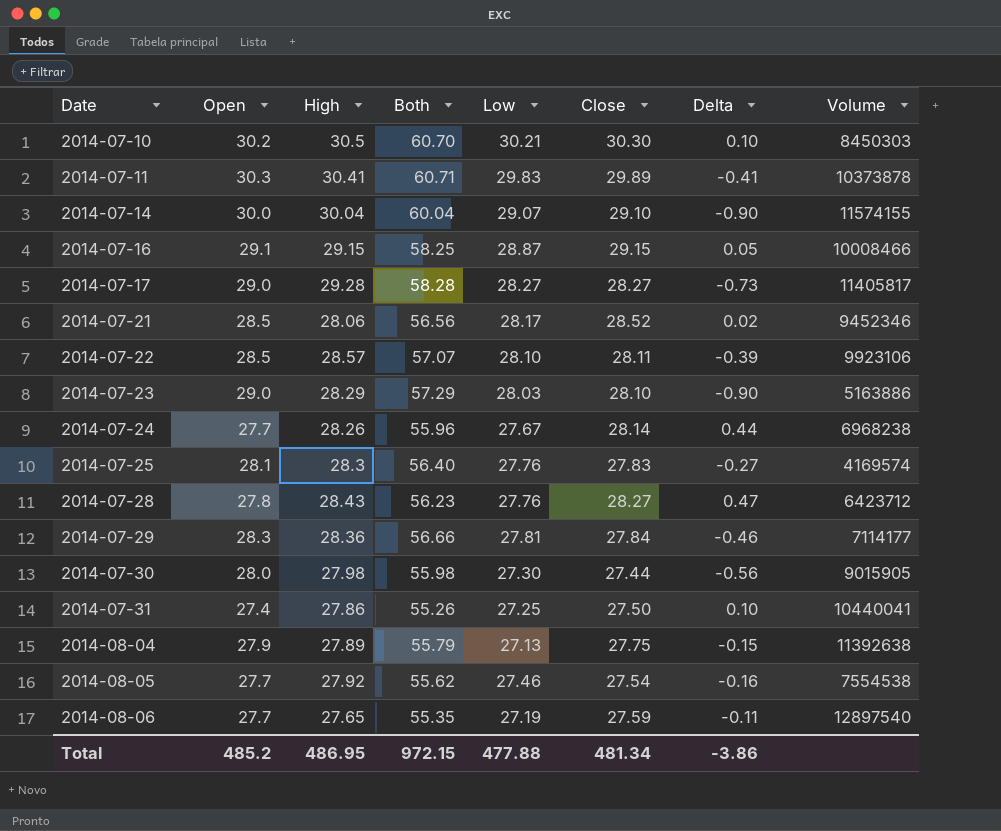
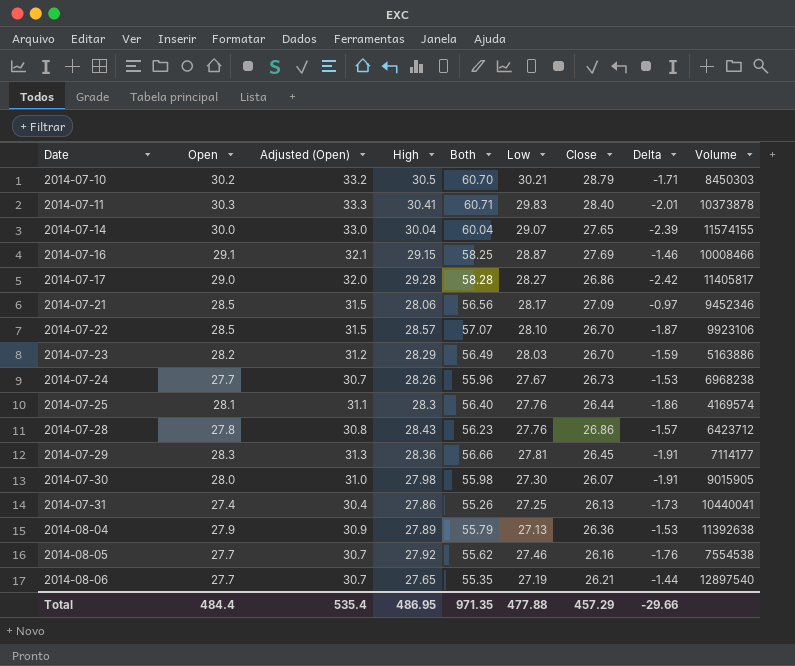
column Adjusted (Open) | formula: none -> [Open] + 3
column Delta | formula: [Close] - [Open] -> [Close] - [High]
2014-07-10 | Close: 30.30 -> 28.79
2014-07-11 | Close: 29.89 -> 28.40
2014-07-14 | Close: 29.10 -> 27.65
2014-07-16 | Close: 29.15 -> 27.69
2014-07-17 | Close: 28.27 -> 26.86
2014-07-21 | Close: 28.52 -> 27.09
2014-07-22 | Close: 28.11 -> 26.70
2014-07-23 | Open: 29.0 -> 28.2
2014-07-23 | Both: 57.29 -> 56.49
2014-07-23 | Close: 28.10 -> 26.70
2014-07-24 | Close: 28.14 -> 26.73
2014-07-25 | Close: 27.83 -> 26.44
2014-07-28 | Close: 28.27 -> 26.86
2014-07-29 | Close: 27.84 -> 26.45
2014-07-30 | Close: 27.44 -> 26.07
2014-07-31 | Close: 27.50 -> 26.13
2014-08-04 | Close: 27.75 -> 26.36
2014-08-05 | Close: 27.54 -> 26.16
2014-08-06 | Close: 27.59 -> 26.21
Total | Open: 485.2 -> 484.4
Total | Both: 972.15 -> 971.35
Total | Close: 481.34 -> 457.29
Total | Delta: -3.86 -> -29.66

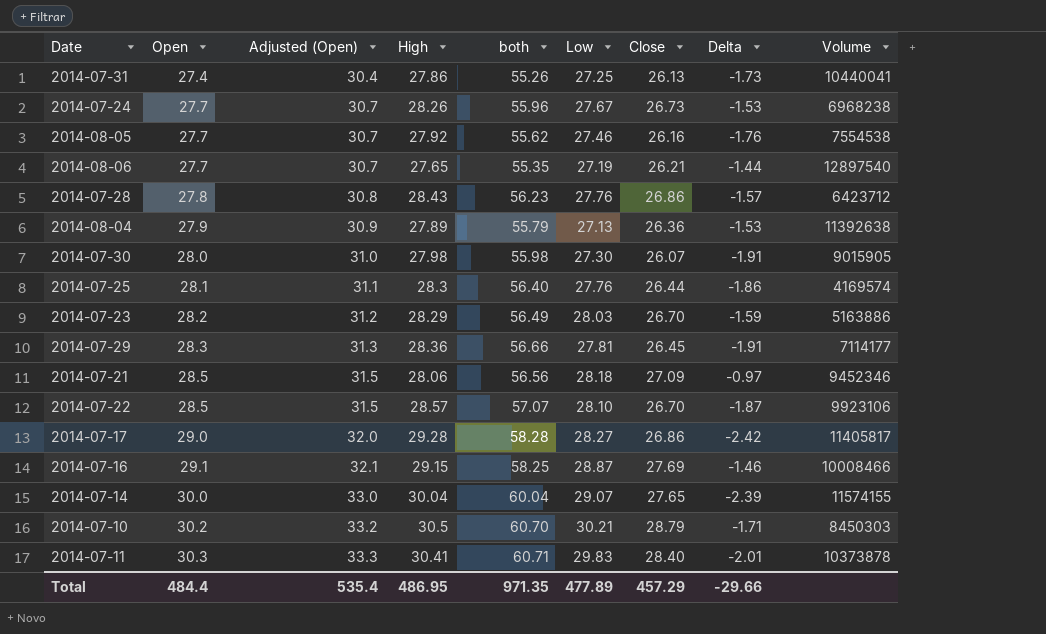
row order: Date ascending -> Open ascending
column name: Both -> both
2014-07-21 | Low: 28.17 -> 28.18
Total | Low: 477.88 -> 477.89

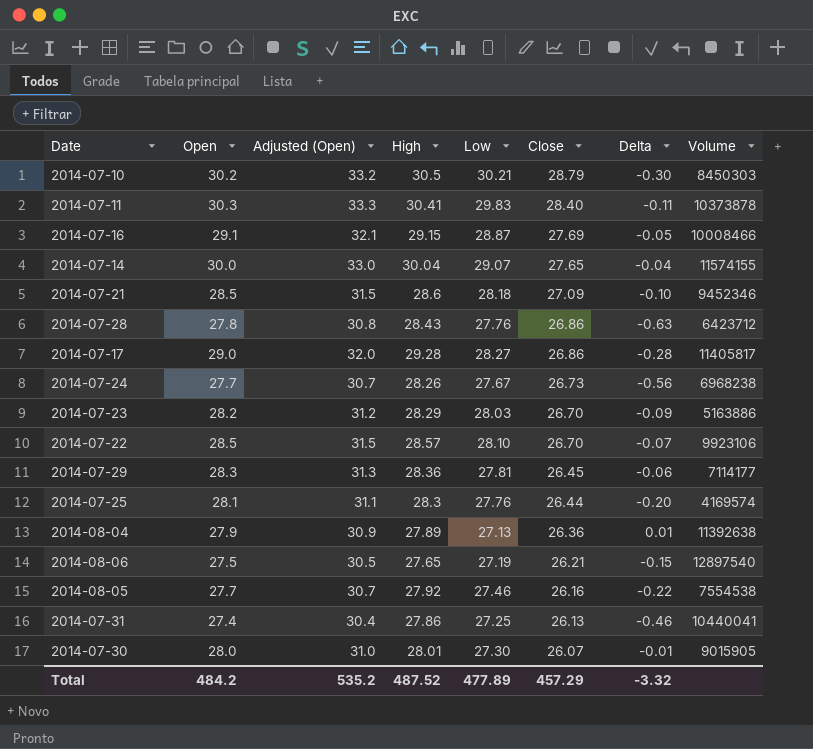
row order: Open ascending -> Close descending
column both | formula: [Open] + [High] -> none
column Delta | formula: [Close] - [High] -> [Open] - [High]
2014-07-21 | High: 28.06 -> 28.6
2014-08-06 | Open: 27.7 -> 27.5
2014-08-06 | Adjusted (Open): 30.7 -> 30.5
2014-07-30 | High: 27.98 -> 28.01
Total | Open: 484.4 -> 484.2
Total | Adjusted (Open): 535.4 -> 535.2
Total | High: 486.95 -> 487.52
Total | Delta: -29.66 -> -3.32

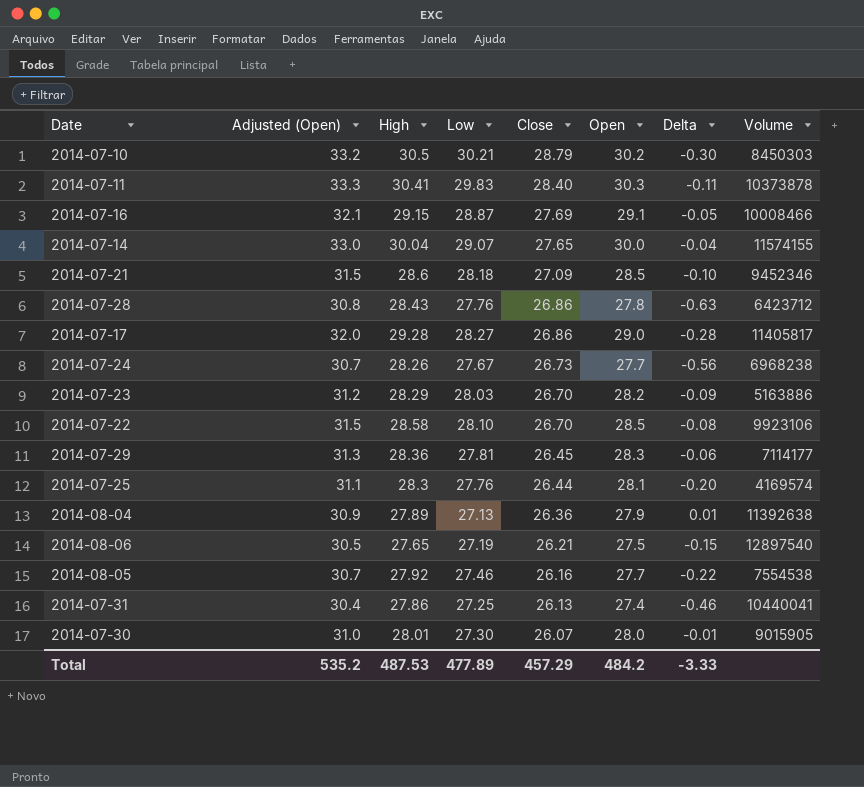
column Open | position: 2 -> 6
2014-07-22 | High: 28.57 -> 28.58
2014-07-22 | Delta: -0.07 -> -0.08
Total | High: 487.52 -> 487.53
Total | Delta: -3.32 -> -3.33

